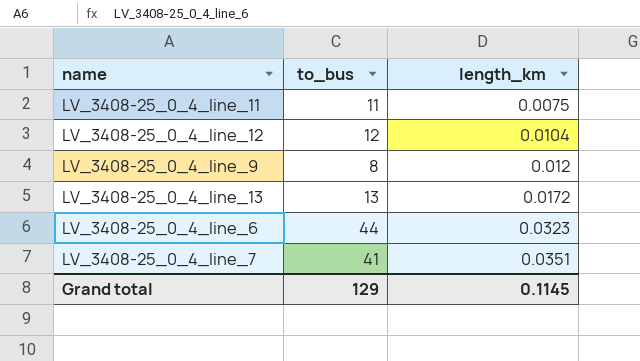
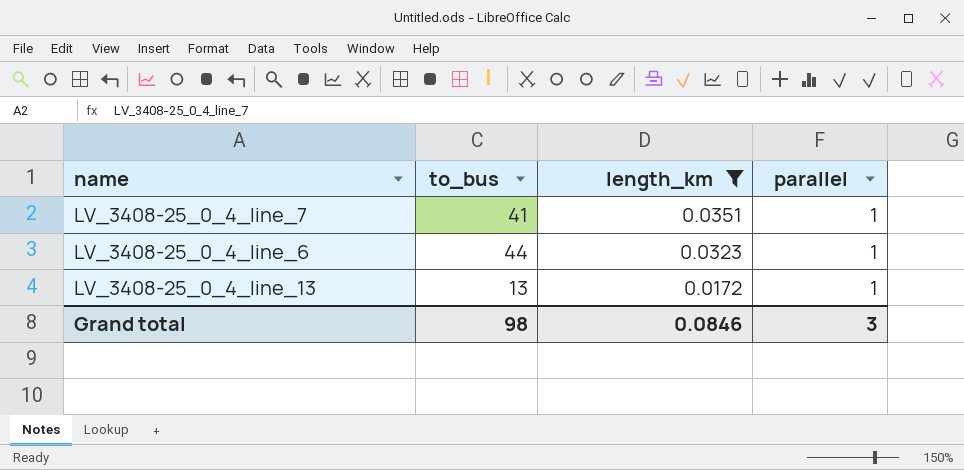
filter: none -> length_km >= 0.0172
row order: length_km ascending -> length_km descending
column parallel | position: none -> 4
Grand total | to_bus: 129 -> 98
Grand total | length_km: 0.1145 -> 0.0846

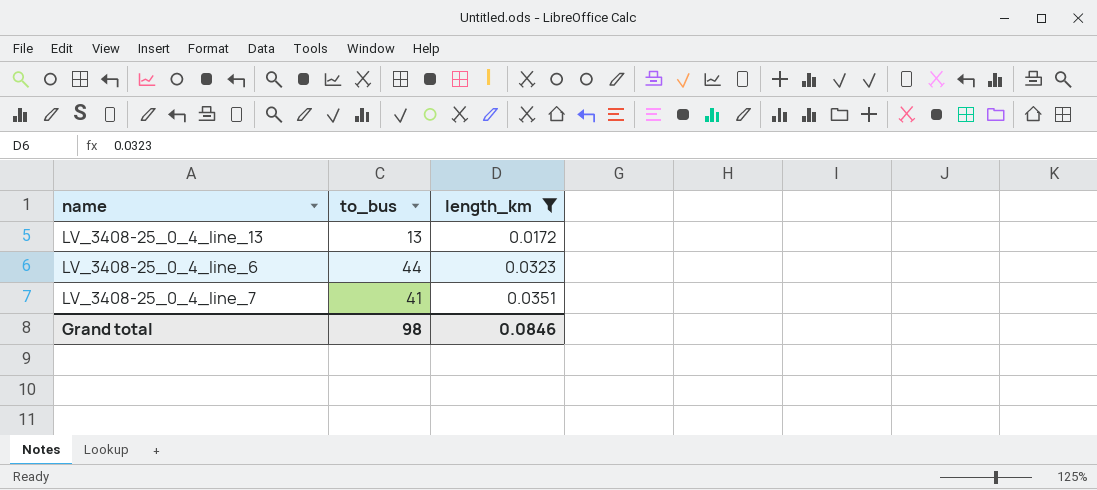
row order: length_km descending -> length_km ascending
column parallel | position: 4 -> none

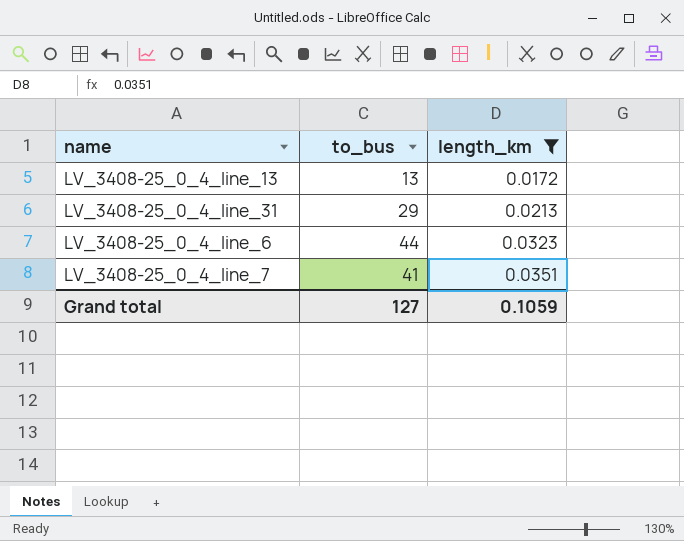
row LV_3408-25_0_4_line_31: none -> 29 | 0.0213
Grand total | to_bus: 98 -> 127
Grand total | length_km: 0.0846 -> 0.1059

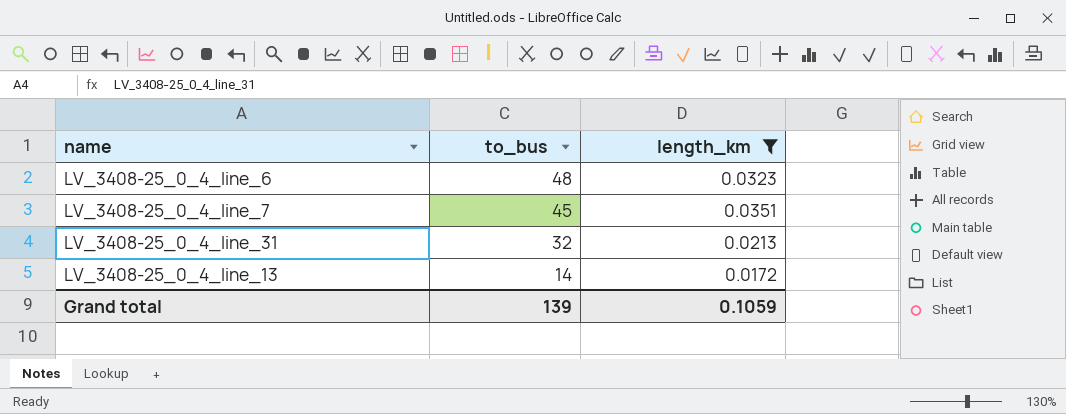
row order: length_km ascending -> to_bus descending
LV_3408-25_0_4_line_6 | to_bus: 44 -> 48
LV_3408-25_0_4_line_7 | to_bus: 41 -> 45
LV_3408-25_0_4_line_31 | to_bus: 29 -> 32
LV_3408-25_0_4_line_13 | to_bus: 13 -> 14
Grand total | to_bus: 127 -> 139

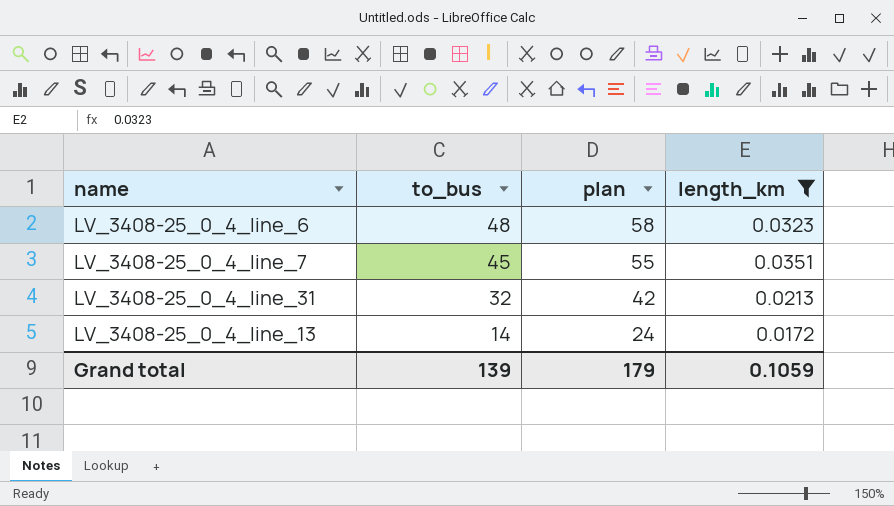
column plan | formula: none -> [to_bus] + 10

